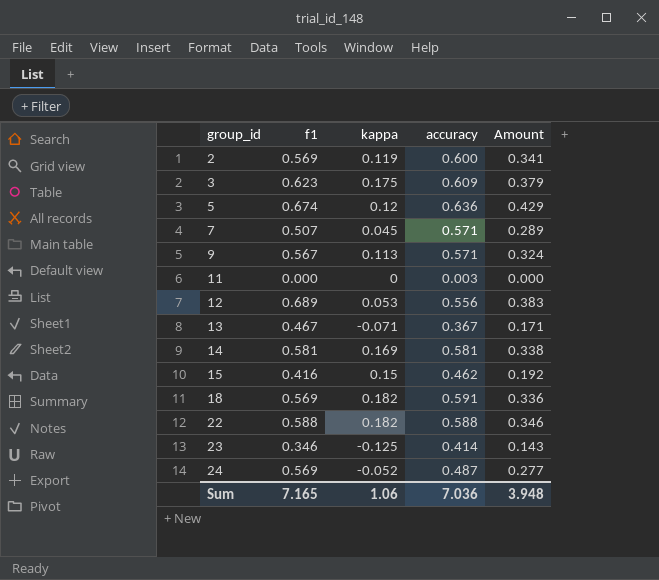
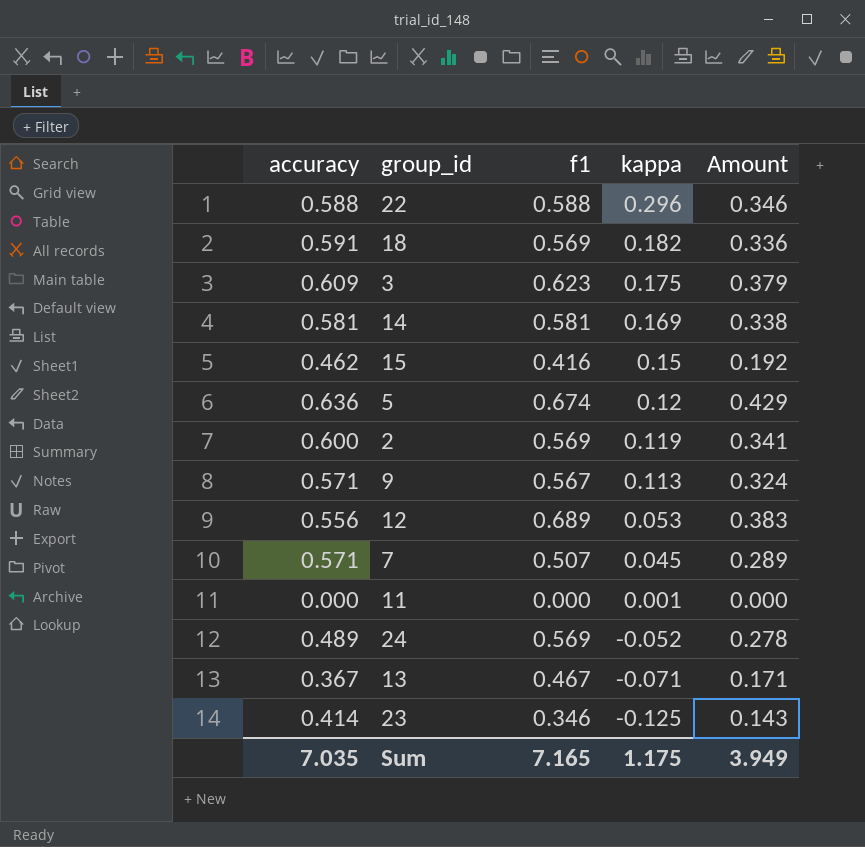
row order: group_id ascending -> kappa descending
column accuracy | position: 4 -> 1
22 | kappa: 0.182 -> 0.296
11 | accuracy: 0.003 -> 0.000
11 | kappa: 0 -> 0.001
24 | accuracy: 0.487 -> 0.489
24 | Amount: 0.277 -> 0.278
Sum | accuracy: 7.036 -> 7.035
Sum | kappa: 1.06 -> 1.175
Sum | Amount: 3.948 -> 3.949

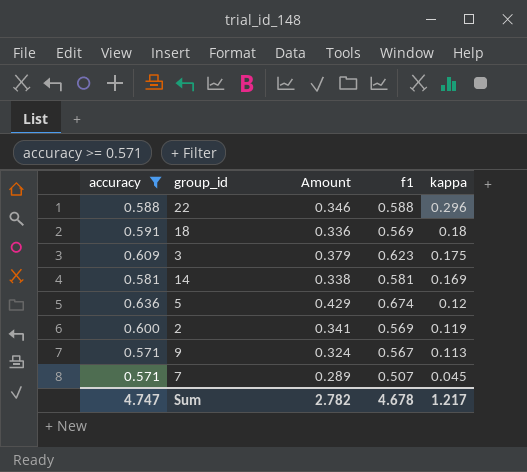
filter: none -> accuracy >= 0.571
column Amount | position: 5 -> 3
18 | kappa: 0.182 -> 0.18
Sum | accuracy: 7.035 -> 4.747
Sum | Amount: 3.949 -> 2.782
Sum | f1: 7.165 -> 4.678
Sum | kappa: 1.175 -> 1.217

